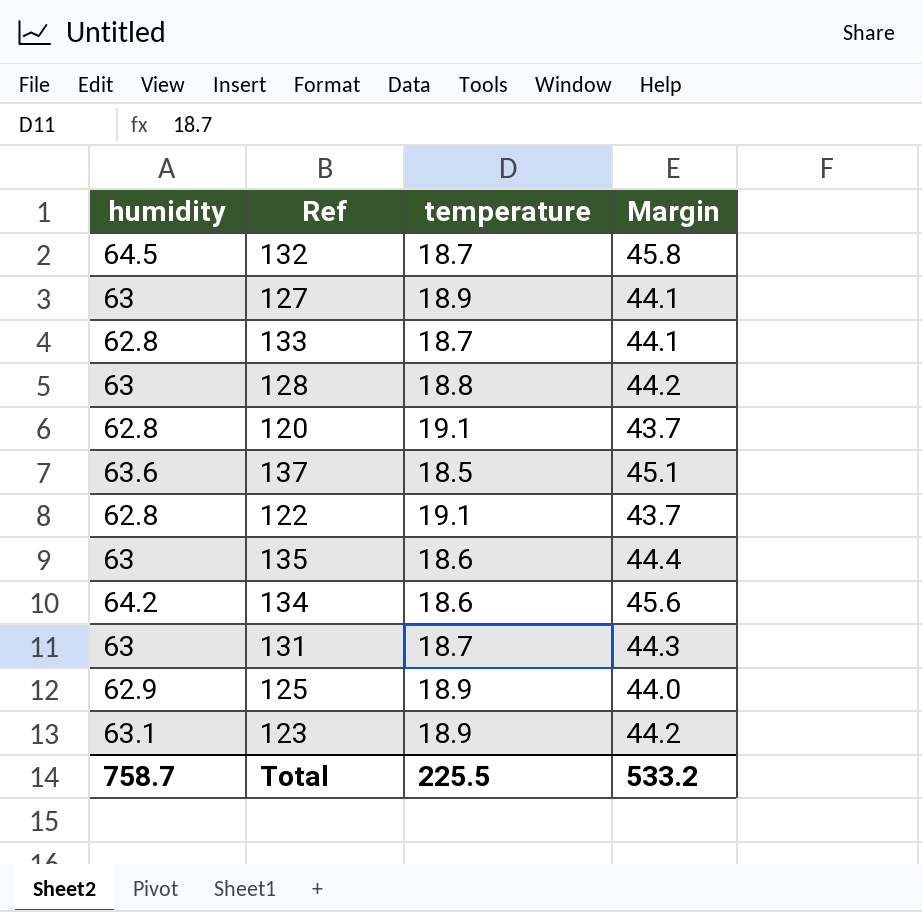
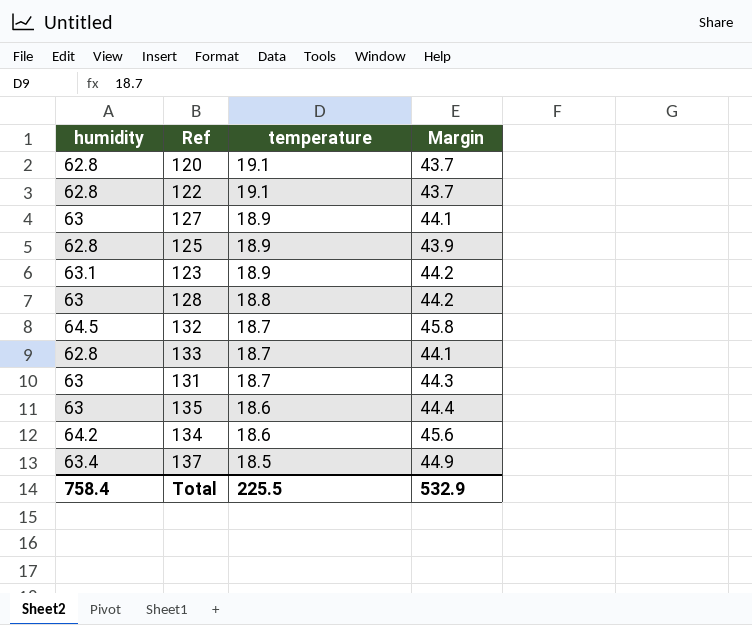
row order: none -> temperature descending
125 | humidity: 62.9 -> 62.8
125 | Margin: 44.0 -> 43.9
137 | humidity: 63.6 -> 63.4
137 | Margin: 45.1 -> 44.9
Total | humidity: 758.7 -> 758.4
Total | Margin: 533.2 -> 532.9

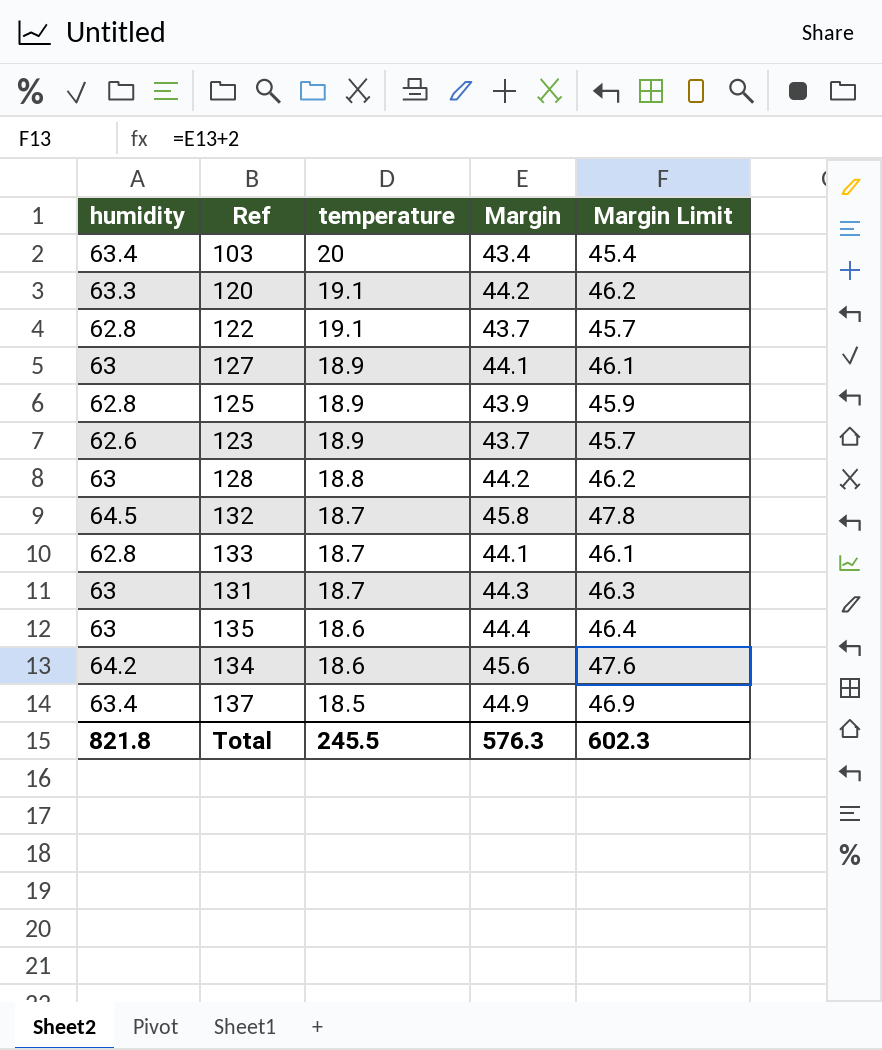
column Margin Limit | formula: none -> [Margin] + 2
row 103: none -> 63.4 | 20 | 43.4 | 45.4
120 | humidity: 62.8 -> 63.3
120 | Margin: 43.7 -> 44.2
123 | humidity: 63.1 -> 62.6
123 | Margin: 44.2 -> 43.7
Total | humidity: 758.4 -> 821.8
Total | temperature: 225.5 -> 245.5
Total | Margin: 532.9 -> 576.3

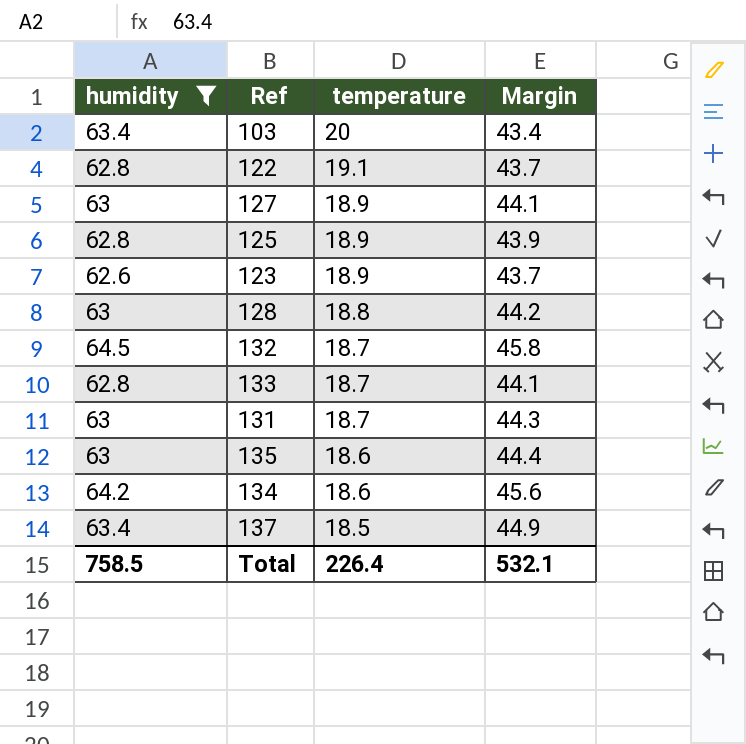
filter: none -> humidity != 63.3
column Margin Limit | formula: [Margin] + 2 -> none
Total | humidity: 821.8 -> 758.5
Total | temperature: 245.5 -> 226.4
Total | Margin: 576.3 -> 532.1

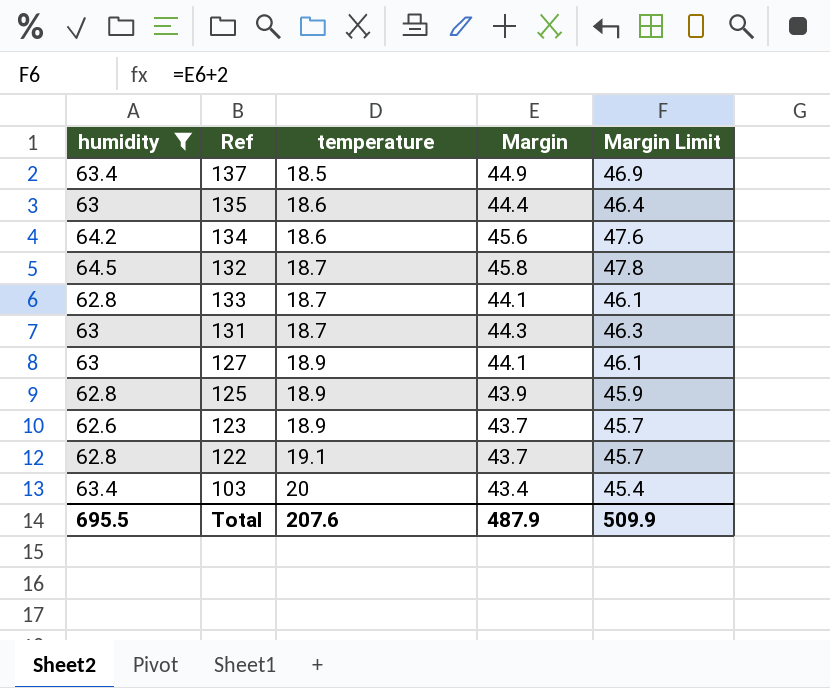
row order: temperature descending -> temperature ascending
column Margin Limit | formula: none -> [Margin] + 2
row 128: 63 | 18.8 | 44.2 -> none
Total | humidity: 758.5 -> 695.5
Total | temperature: 226.4 -> 207.6
Total | Margin: 532.1 -> 487.9

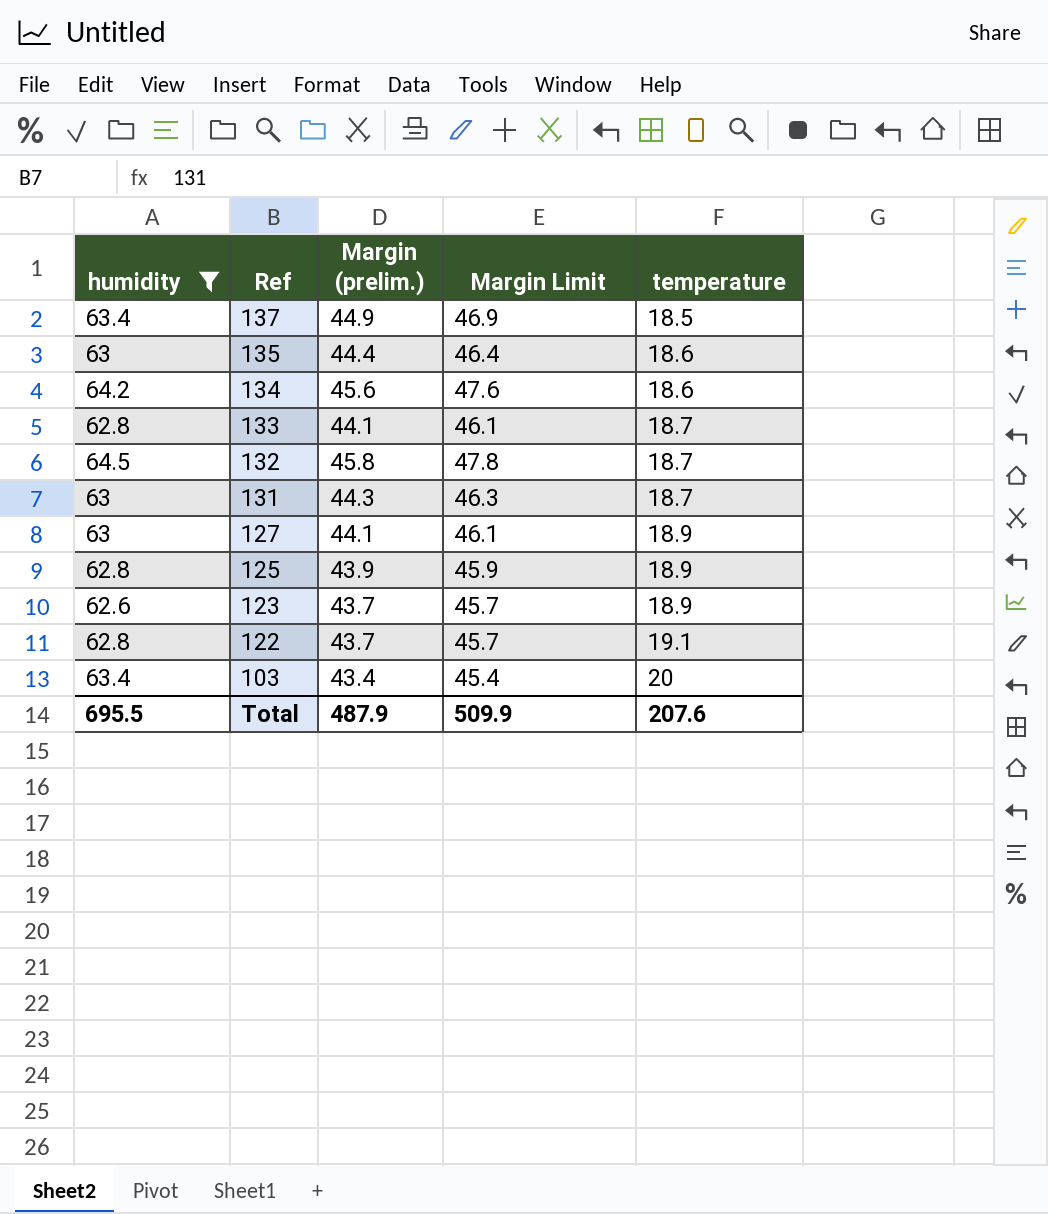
row order: temperature ascending -> Ref descending
column name: Margin -> Margin (prelim.)
column temperature | position: 3 -> 5

